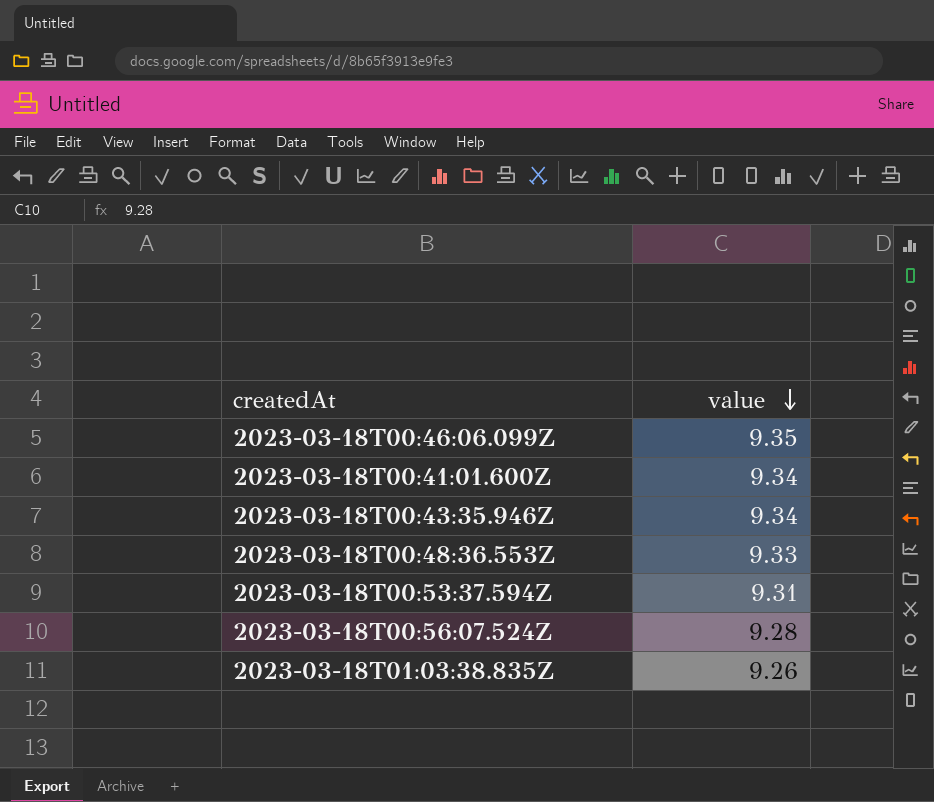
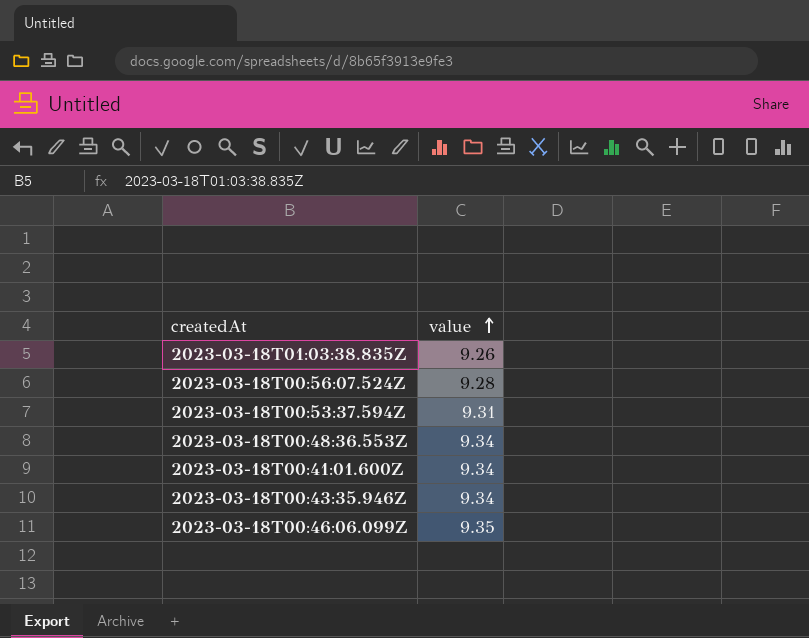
row order: value descending -> value ascending
2023-03-18T00:48:36.553Z | value: 9.33 -> 9.34

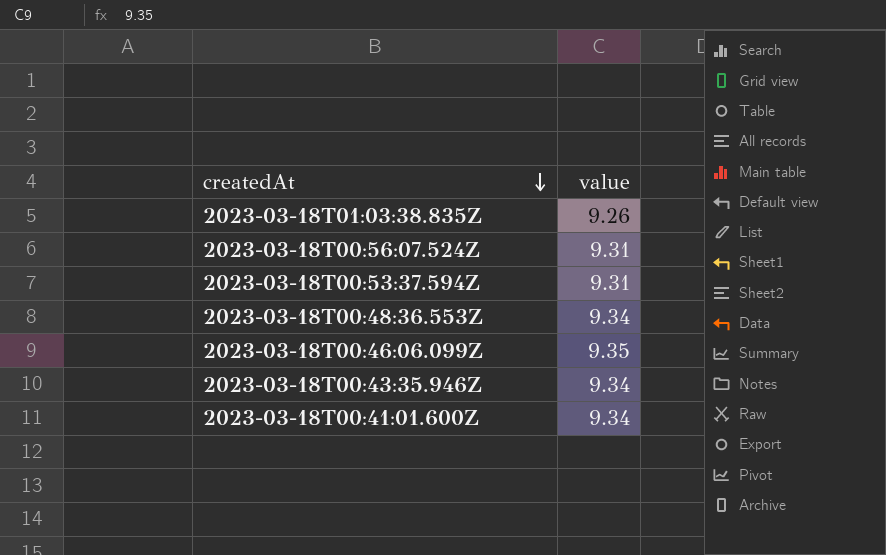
row order: value ascending -> createdAt descending
2023-03-18T00:56:07.524Z | value: 9.28 -> 9.31

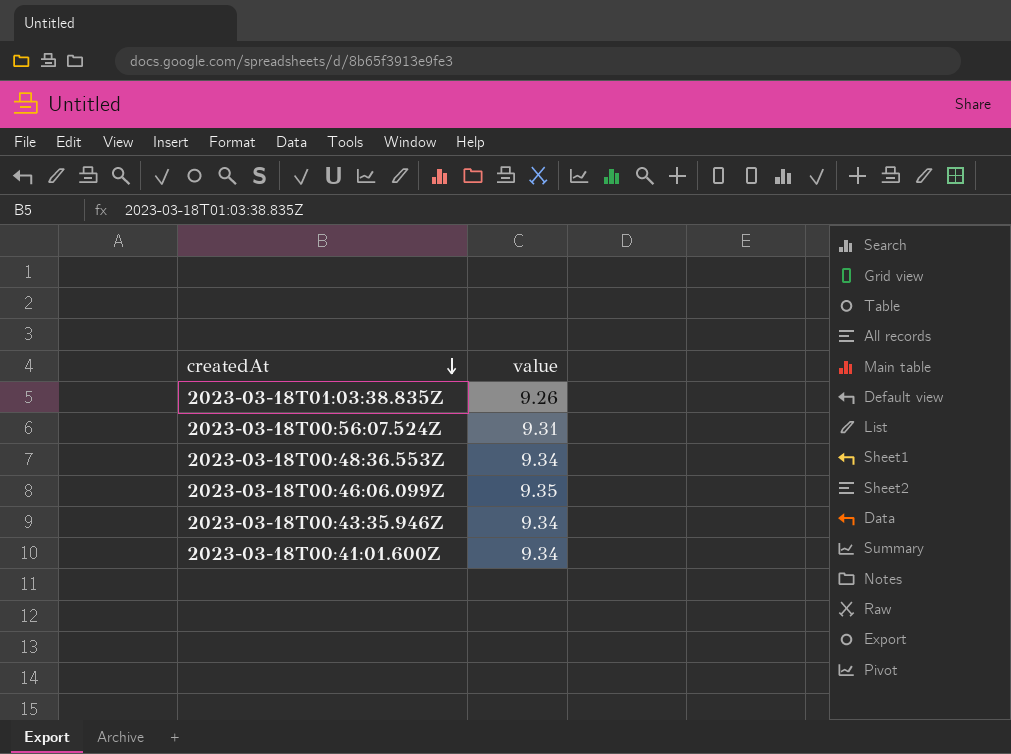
row 2023-03-18T00:53:37.594Z: 9.31 -> none

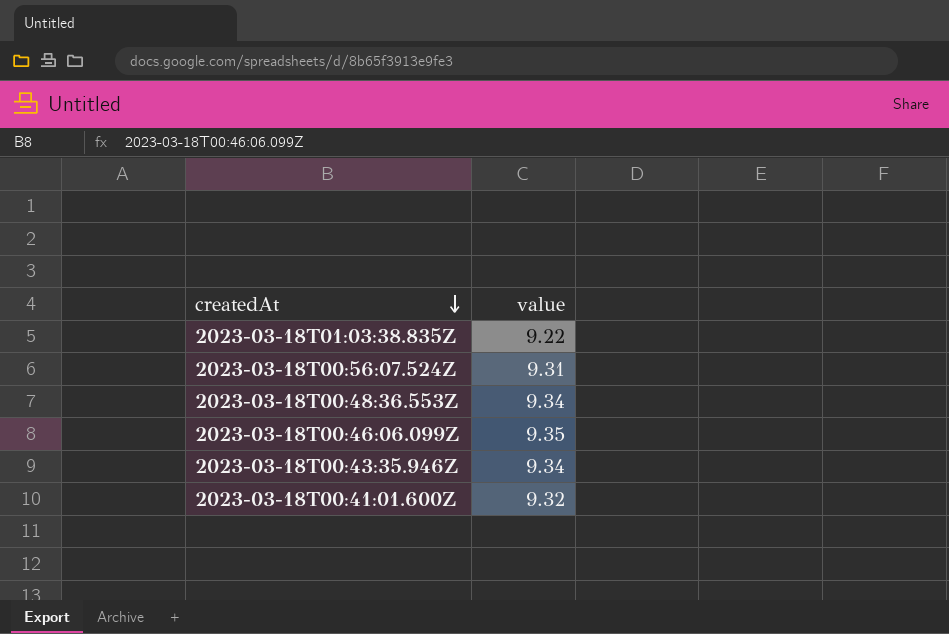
2023-03-18T01:03:38.835Z | value: 9.26 -> 9.22
2023-03-18T00:41:01.600Z | value: 9.34 -> 9.32

